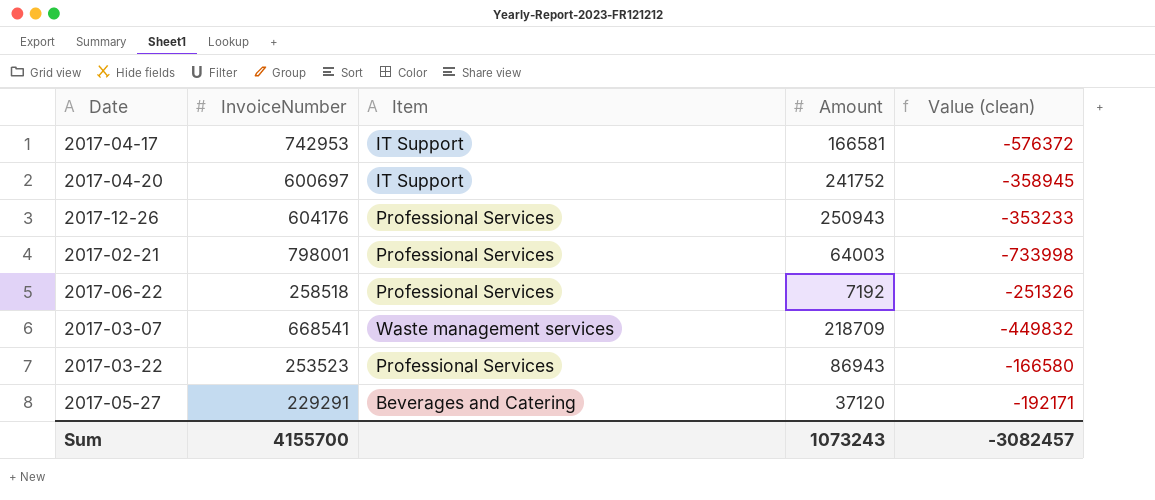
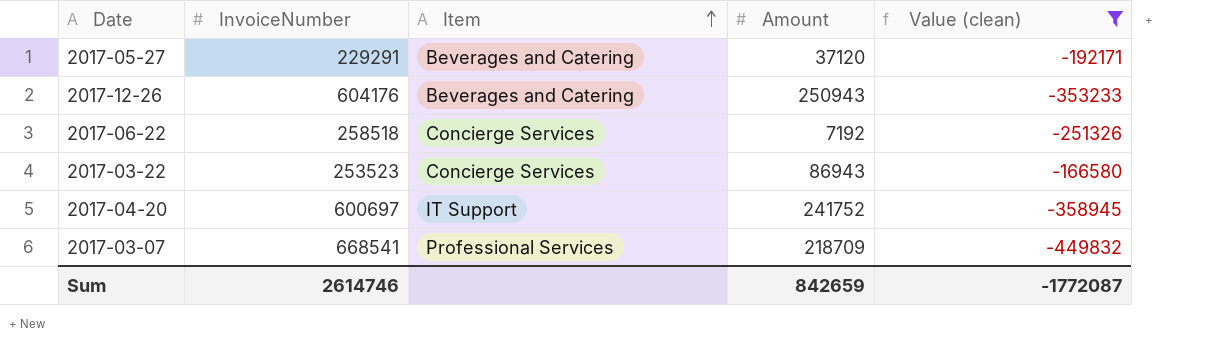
filter: none -> Value (clean) >= -449832
row order: none -> Item ascending
2017-12-26 | Item: Professional Services -> Beverages and Catering
2017-06-22 | Item: Professional Services -> Concierge Services
2017-03-22 | Item: Professional Services -> Concierge Services
2017-03-07 | Item: Waste management services -> Professional Services
Sum | InvoiceNumber: 4155700 -> 2614746
Sum | Amount: 1073243 -> 842659
Sum | Value (clean): -3082457 -> -1772087

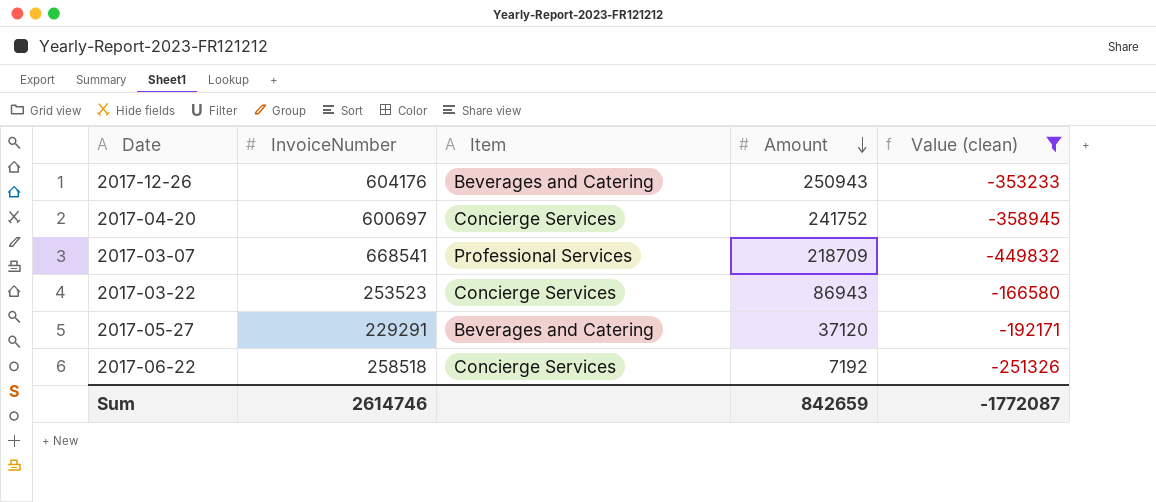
row order: Item ascending -> Amount descending
2017-04-20 | Item: IT Support -> Concierge Services

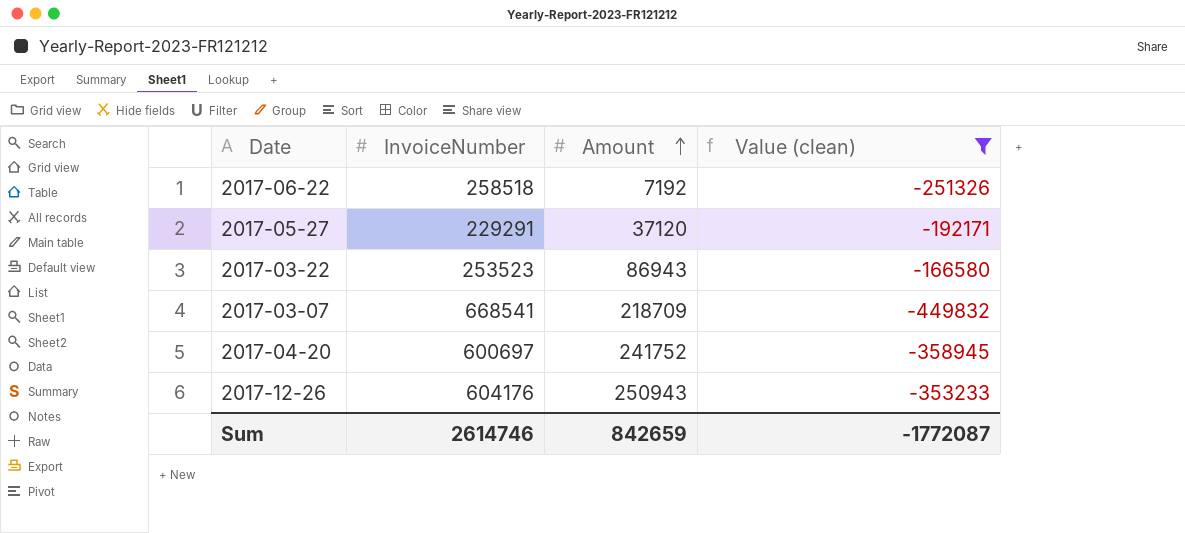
row order: Amount descending -> Amount ascending
column Item | position: 3 -> none

